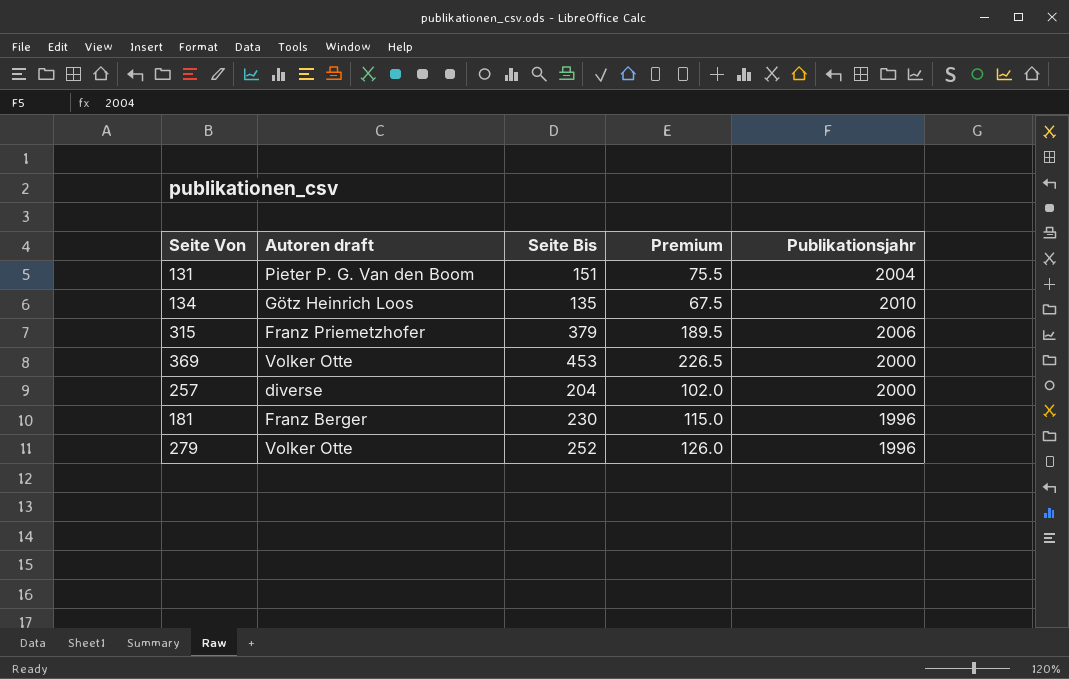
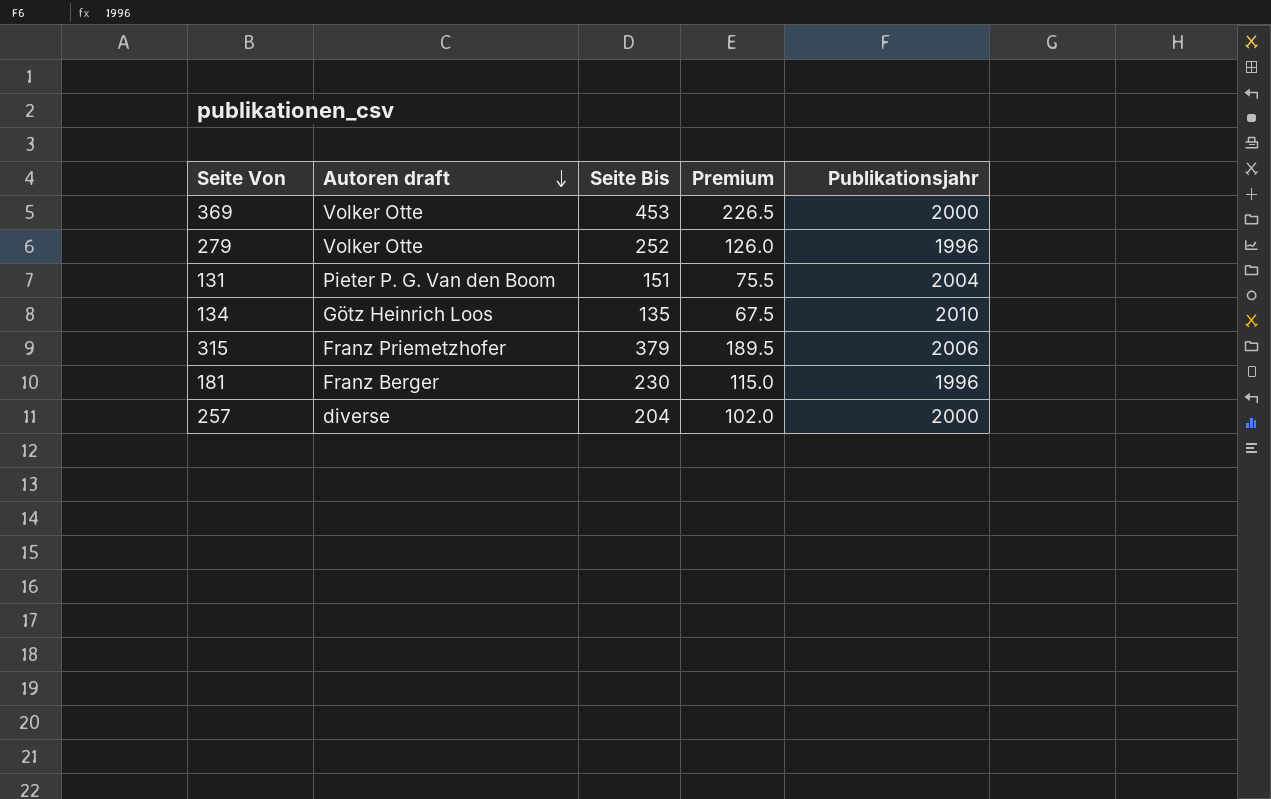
row order: none -> Autoren draft descending

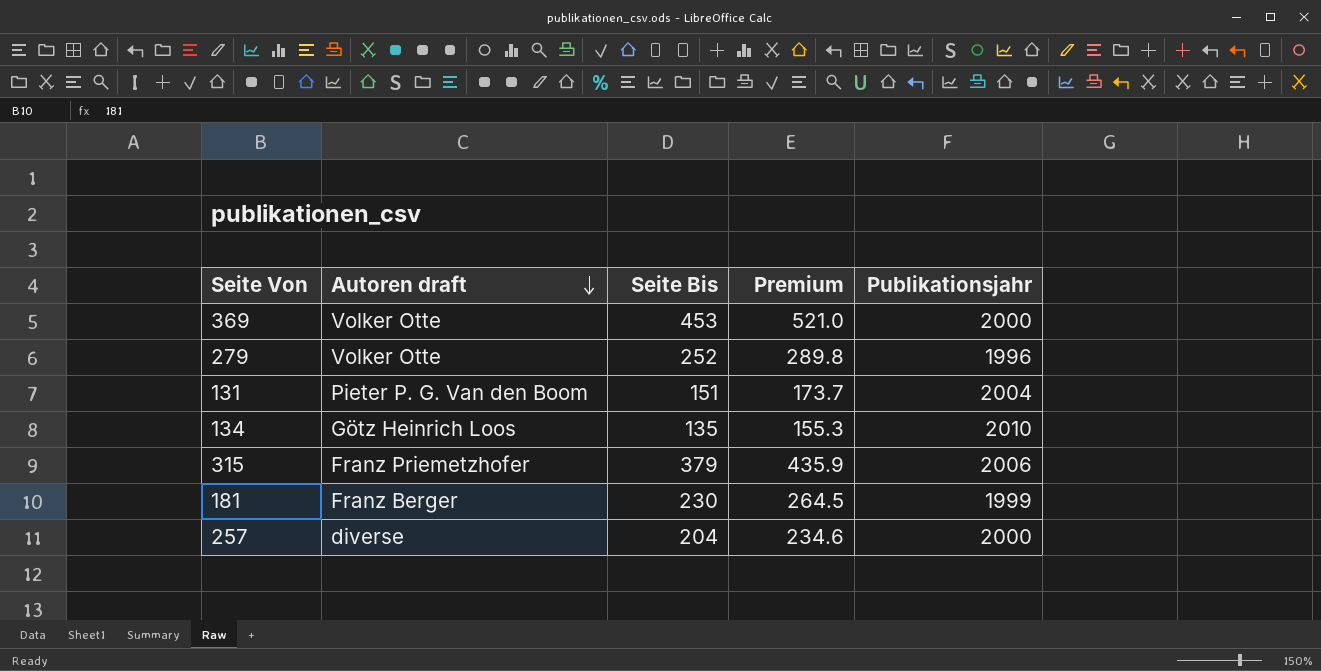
column Premium | formula: [Seite Bis] * 0.5 -> [Seite Bis] * 1.15
181 | Publikationsjahr: 1996 -> 1999

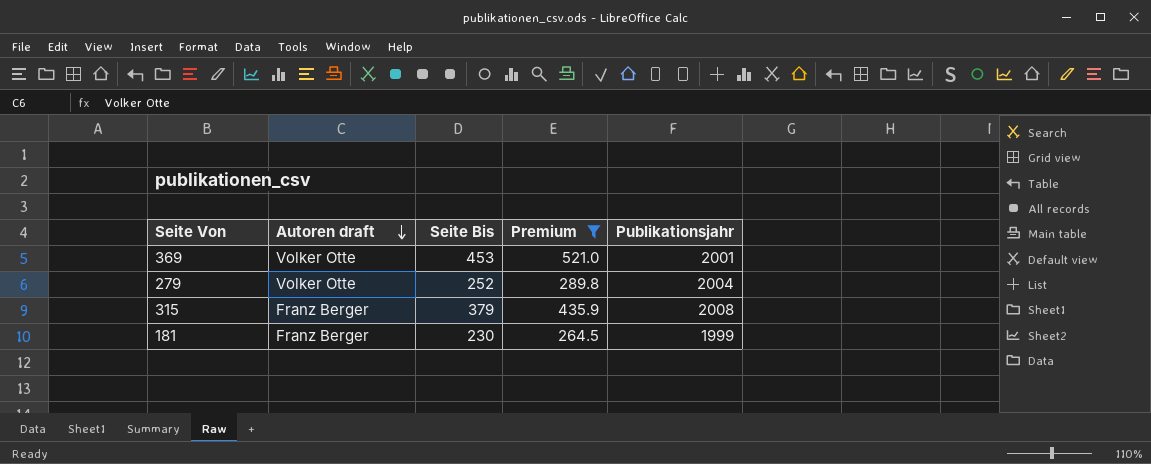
filter: none -> Premium >= 264.5
369 | Publikationsjahr: 2000 -> 2001
279 | Publikationsjahr: 1996 -> 2004
315 | Autoren draft: Franz Priemetzhofer -> Franz Berger
315 | Publikationsjahr: 2006 -> 2008

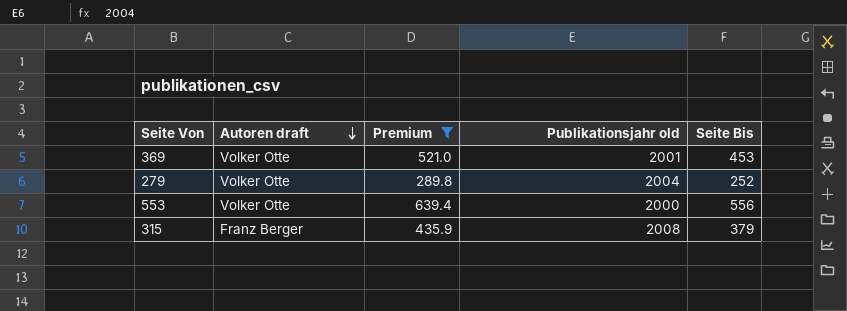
column name: Publikationsjahr -> Publikationsjahr old
column Seite Bis | position: 3 -> 5
row 181: Franz Berger | 230 | 264.5 | 1999 -> none
row 553: none -> Volker Otte | 639.4 | 2000 | 556

